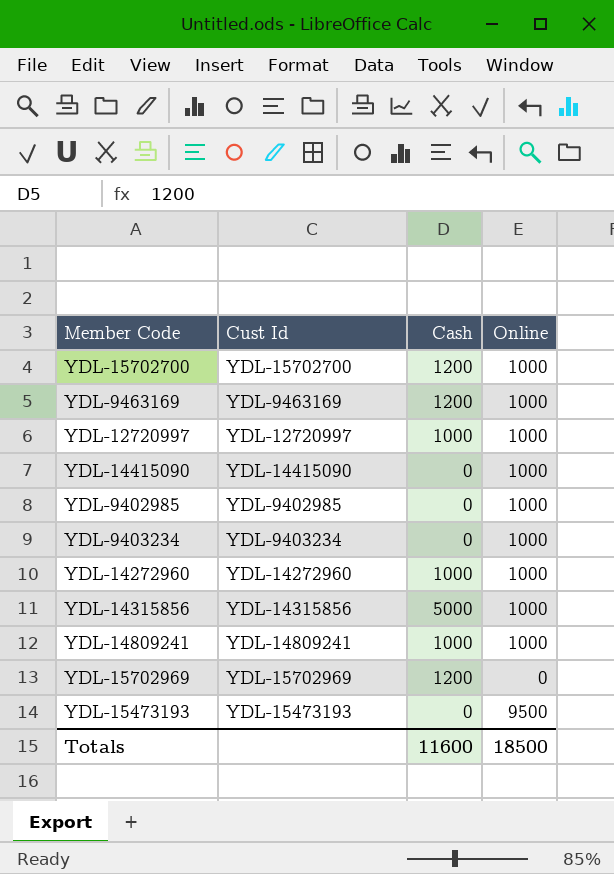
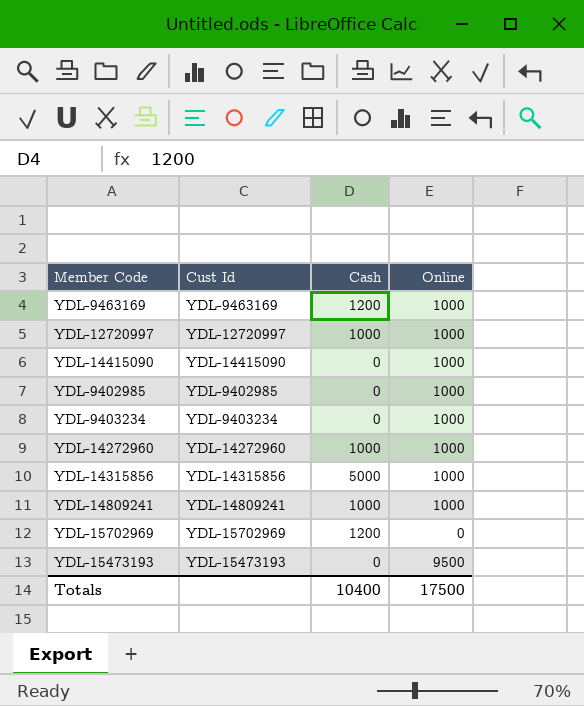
row YDL-15702700: YDL-15702700 | 1200 | 1000 -> none
Totals | Cash: 11600 -> 10400
Totals | Online: 18500 -> 17500

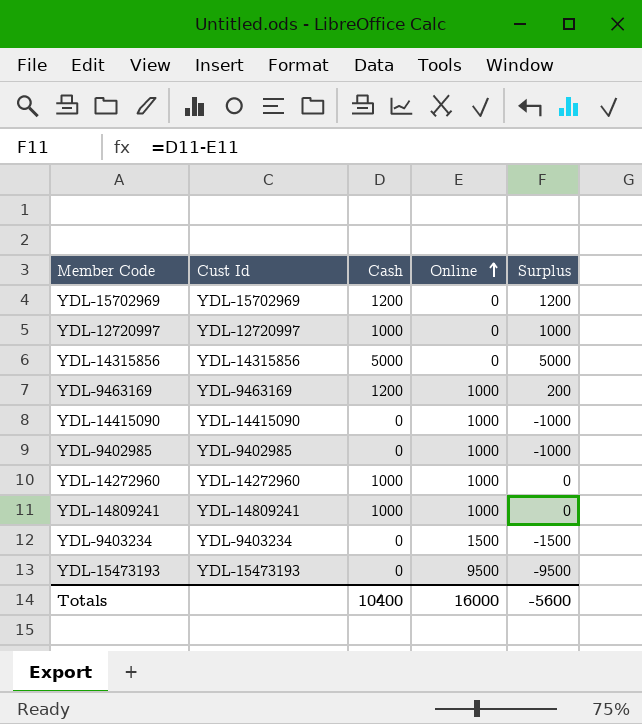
row order: none -> Online ascending
column Surplus | formula: none -> [Cash] - [Online]
YDL-12720997 | Online: 1000 -> 0
YDL-14315856 | Online: 1000 -> 0
YDL-9403234 | Online: 1000 -> 1500
Totals | Online: 17500 -> 16000

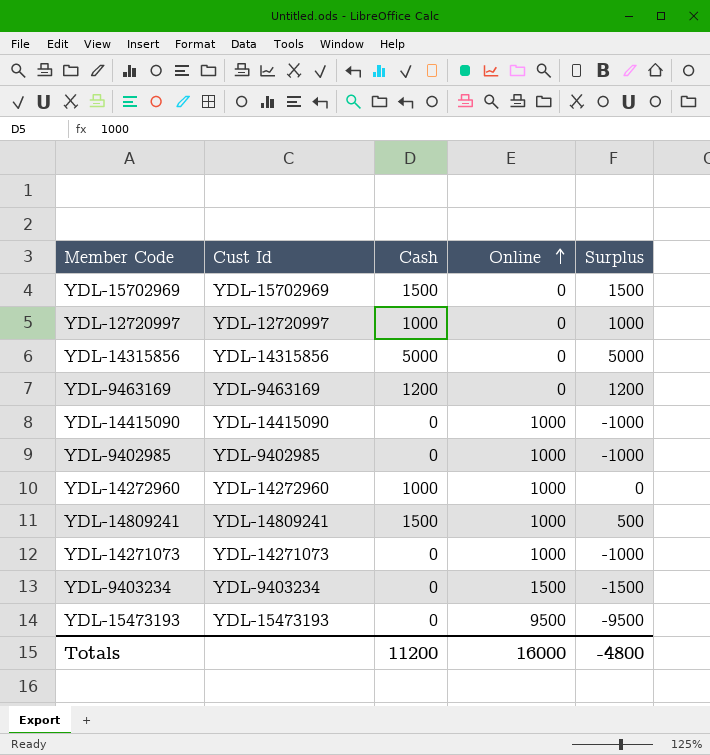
YDL-15702969 | Cash: 1200 -> 1500
YDL-15702969 | Surplus: 1200 -> 1500
YDL-9463169 | Online: 1000 -> 0
YDL-9463169 | Surplus: 200 -> 1200
YDL-14809241 | Cash: 1000 -> 1500
YDL-14809241 | Surplus: 0 -> 500
row YDL-14271073: none -> YDL-14271073 | 0 | 1000 | -1000
Totals | Cash: 10400 -> 11200
Totals | Surplus: -5600 -> -4800

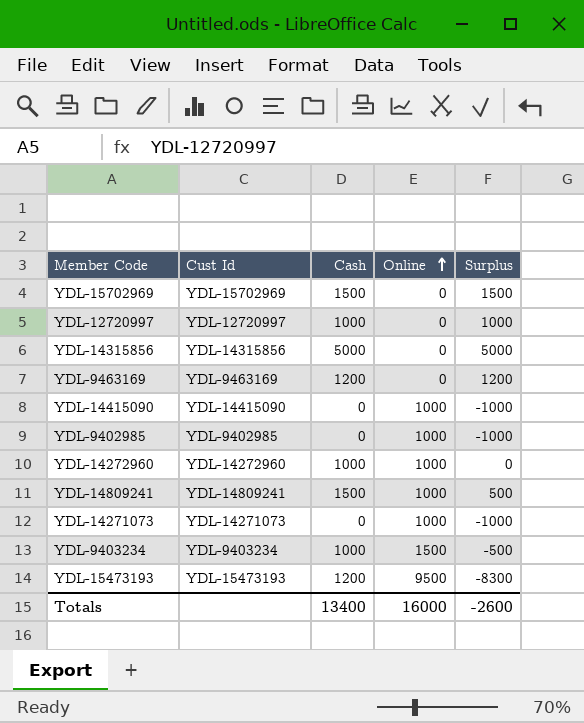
YDL-9403234 | Cash: 0 -> 1000
YDL-9403234 | Surplus: -1500 -> -500
YDL-15473193 | Cash: 0 -> 1200
YDL-15473193 | Surplus: -9500 -> -8300
Totals | Cash: 11200 -> 13400
Totals | Surplus: -4800 -> -2600

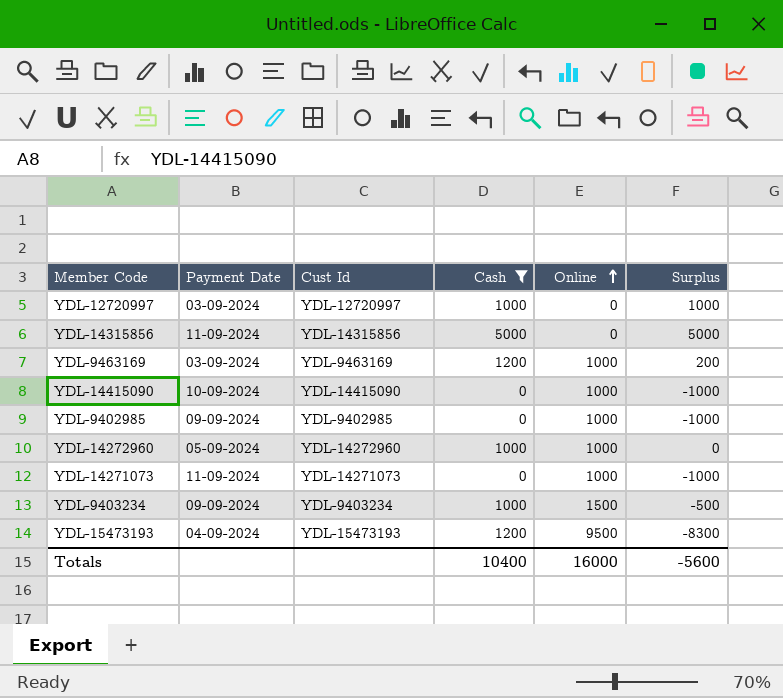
filter: none -> Cash != 1500
column Payment Date | position: none -> 2
YDL-9463169 | Online: 0 -> 1000
YDL-9463169 | Surplus: 1200 -> 200
Totals | Cash: 13400 -> 10400
Totals | Surplus: -2600 -> -5600

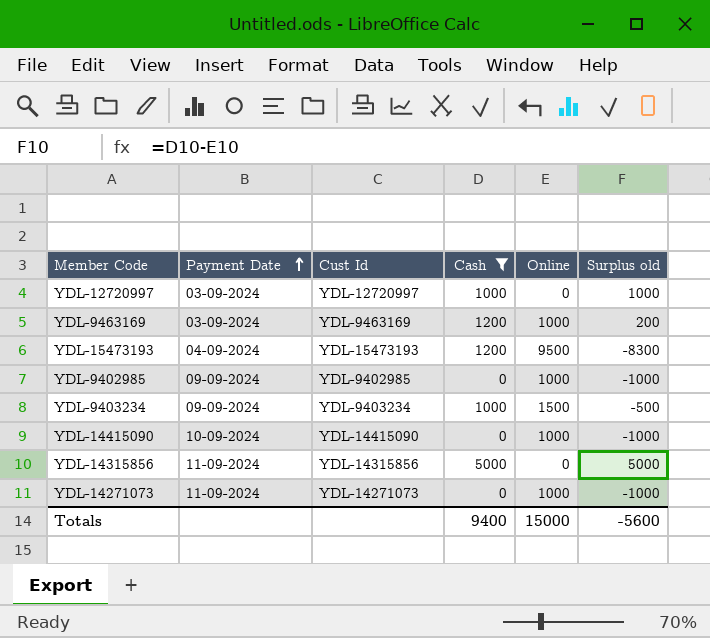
row order: Online ascending -> Payment Date ascending
column name: Surplus -> Surplus old
row YDL-14272960: 05-09-2024 | YDL-14272960 | 1000 | 1000 | 0 -> none
Totals | Cash: 10400 -> 9400
Totals | Online: 16000 -> 15000

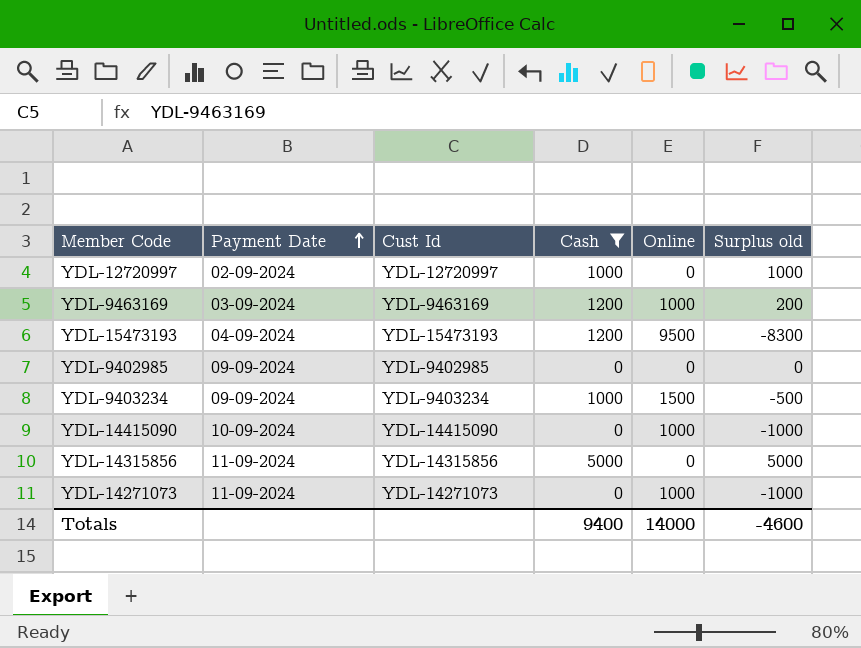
YDL-12720997 | Payment Date: 03-09-2024 -> 02-09-2024
YDL-9402985 | Online: 1000 -> 0
YDL-9402985 | Surplus old: -1000 -> 0
Totals | Online: 15000 -> 14000
Totals | Surplus old: -5600 -> -4600

